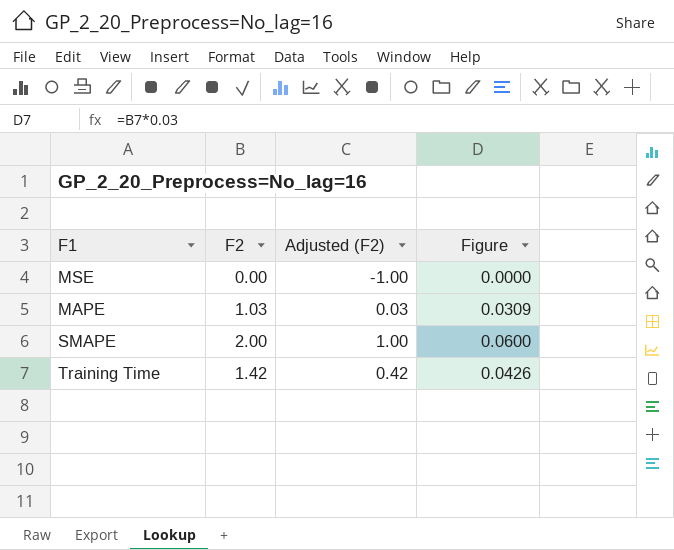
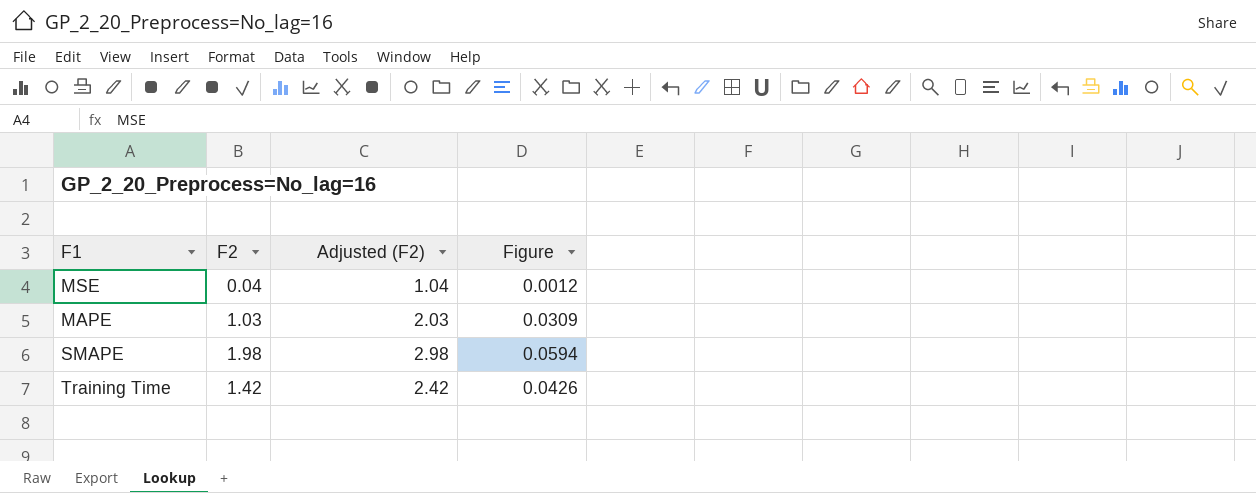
column Adjusted (F2) | formula: [F2] - 1 -> [F2] + 1
MSE | F2: 0.00 -> 0.04
MSE | Figure: 0.0000 -> 0.0012
SMAPE | F2: 2.00 -> 1.98
SMAPE | Figure: 0.0600 -> 0.0594

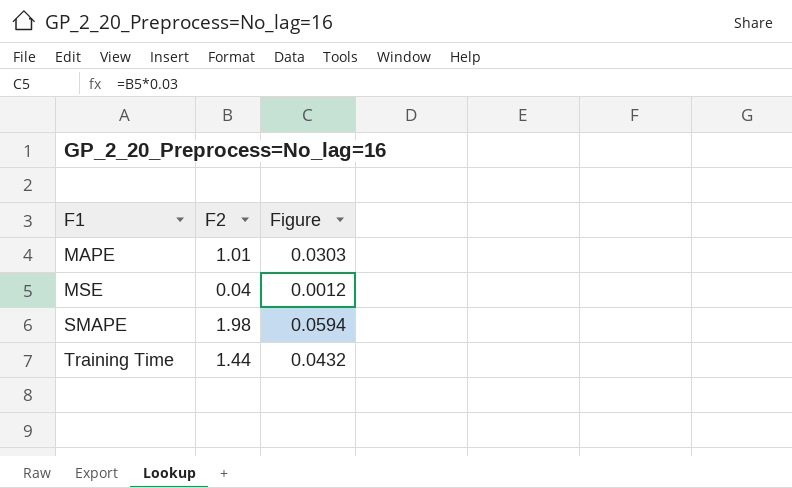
row order: none -> F1 ascending
column Adjusted (F2) | formula: [F2] + 1 -> none
MAPE | F2: 1.03 -> 1.01
MAPE | Figure: 0.0309 -> 0.0303
Training Time | F2: 1.42 -> 1.44
Training Time | Figure: 0.0426 -> 0.0432

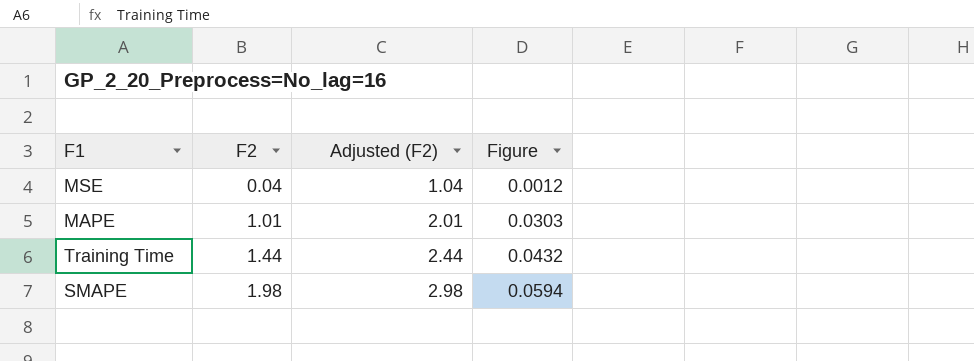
row order: F1 ascending -> F2 ascending
column Adjusted (F2) | formula: none -> [F2] + 1

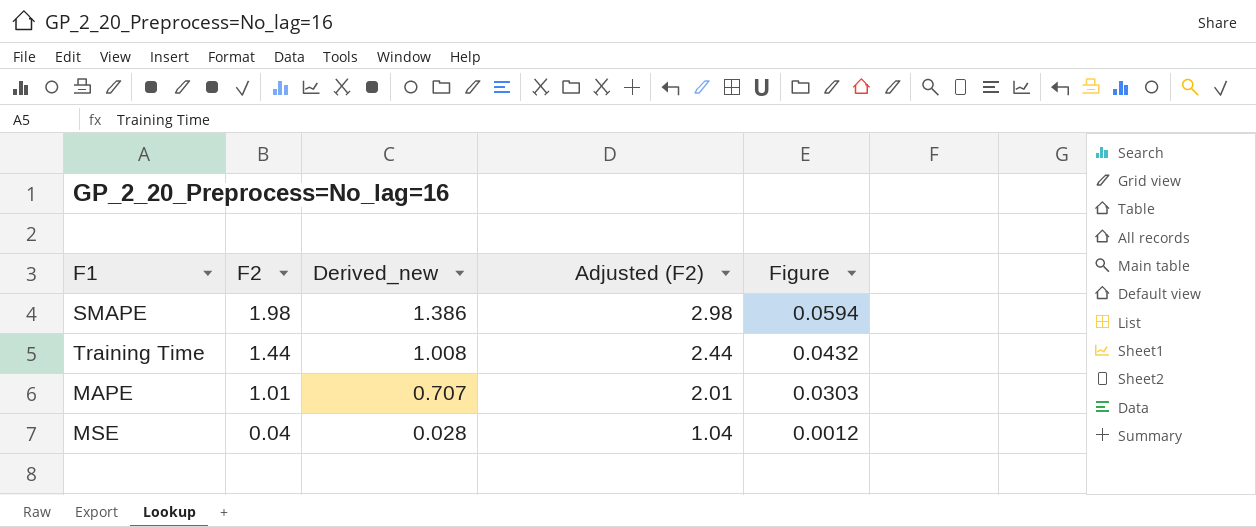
row order: F2 ascending -> F2 descending
column Derived_new | formula: none -> [F2] * 0.7

